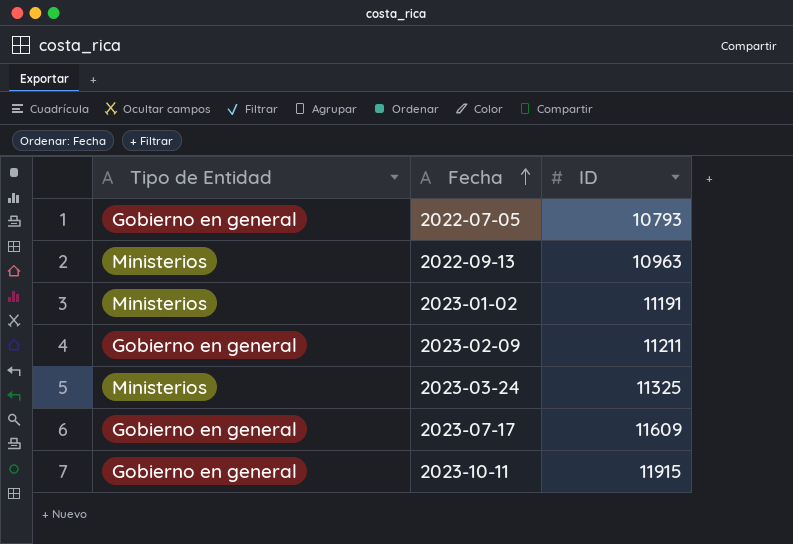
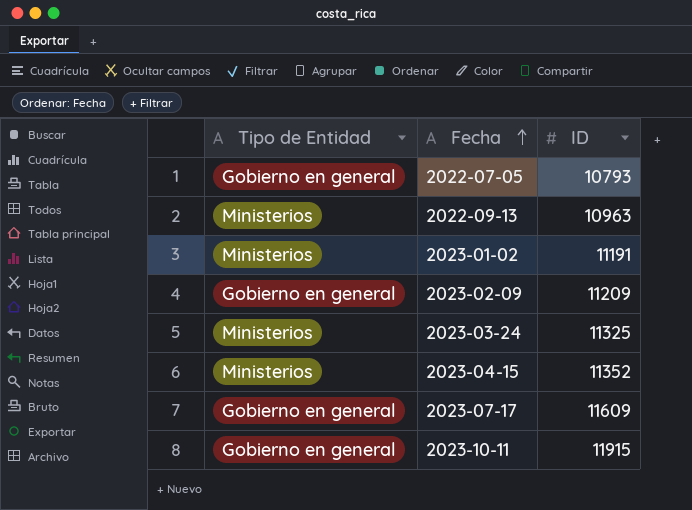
2023-02-09 | ID: 11211 -> 11209
row 2023-04-15: none -> Ministerios | 11352

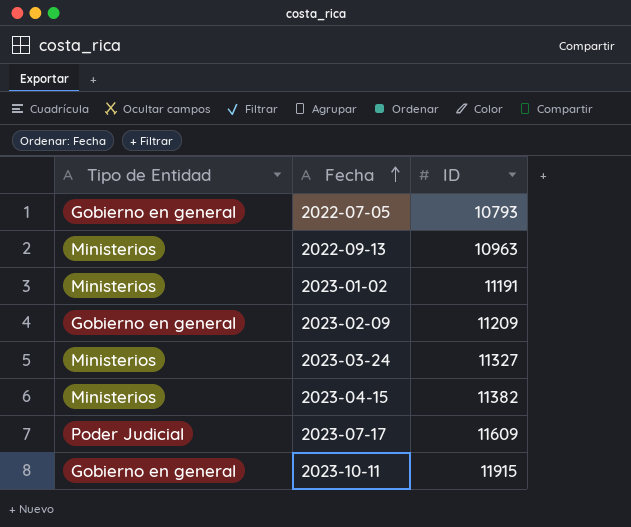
2023-03-24 | ID: 11325 -> 11327
2023-04-15 | ID: 11352 -> 11382
2023-07-17 | Tipo de Entidad: Gobierno en general -> Poder Judicial

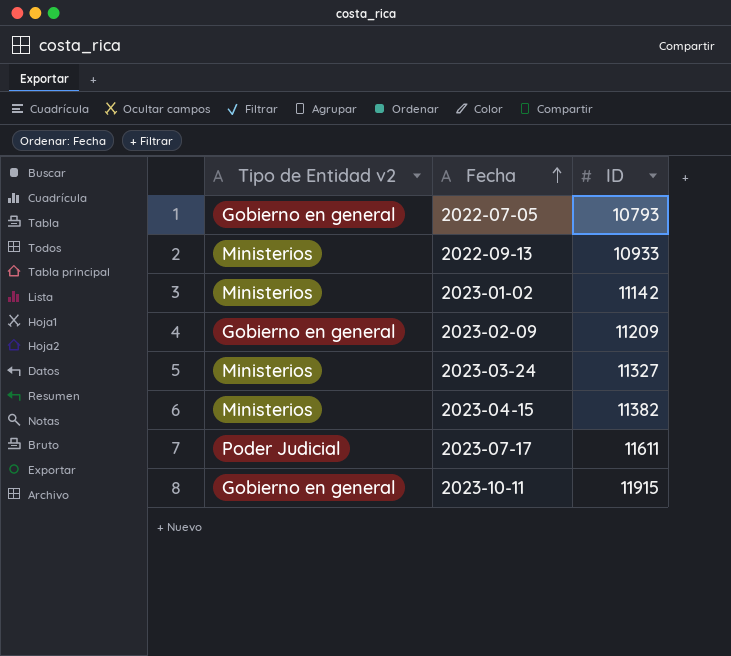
column name: Tipo de Entidad -> Tipo de Entidad v2
2022-09-13 | ID: 10963 -> 10933
2023-01-02 | ID: 11191 -> 11142
2023-07-17 | ID: 11609 -> 11611

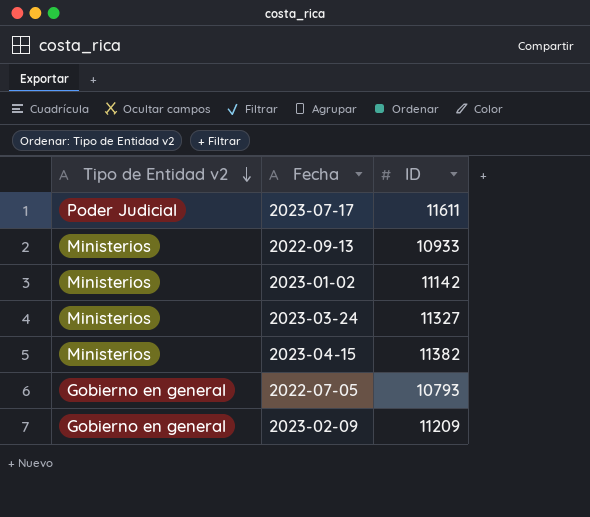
row order: Fecha ascending -> Tipo de Entidad v2 descending
row 2023-10-11: Gobierno en general | 11915 -> none

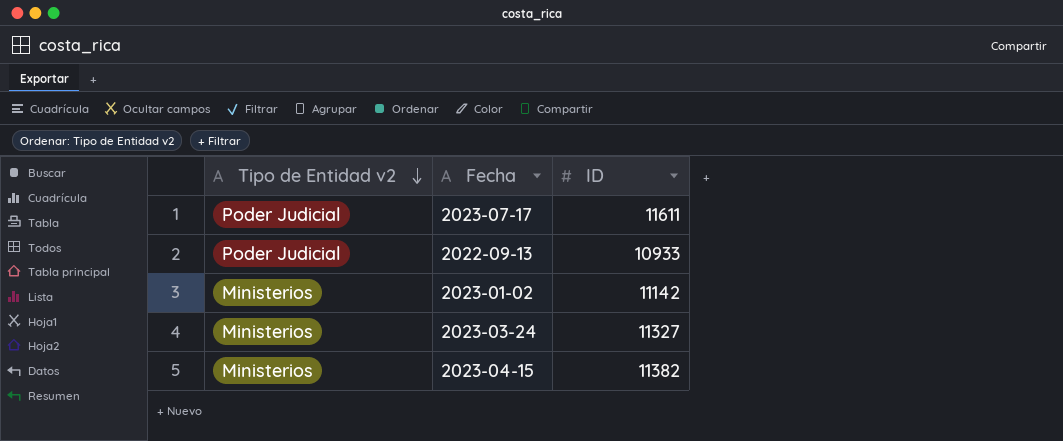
row 2022-07-05: Gobierno en general | 10793 -> none
row 2023-02-09: Gobierno en general | 11209 -> none
2022-09-13 | Tipo de Entidad v2: Ministerios -> Poder Judicial

